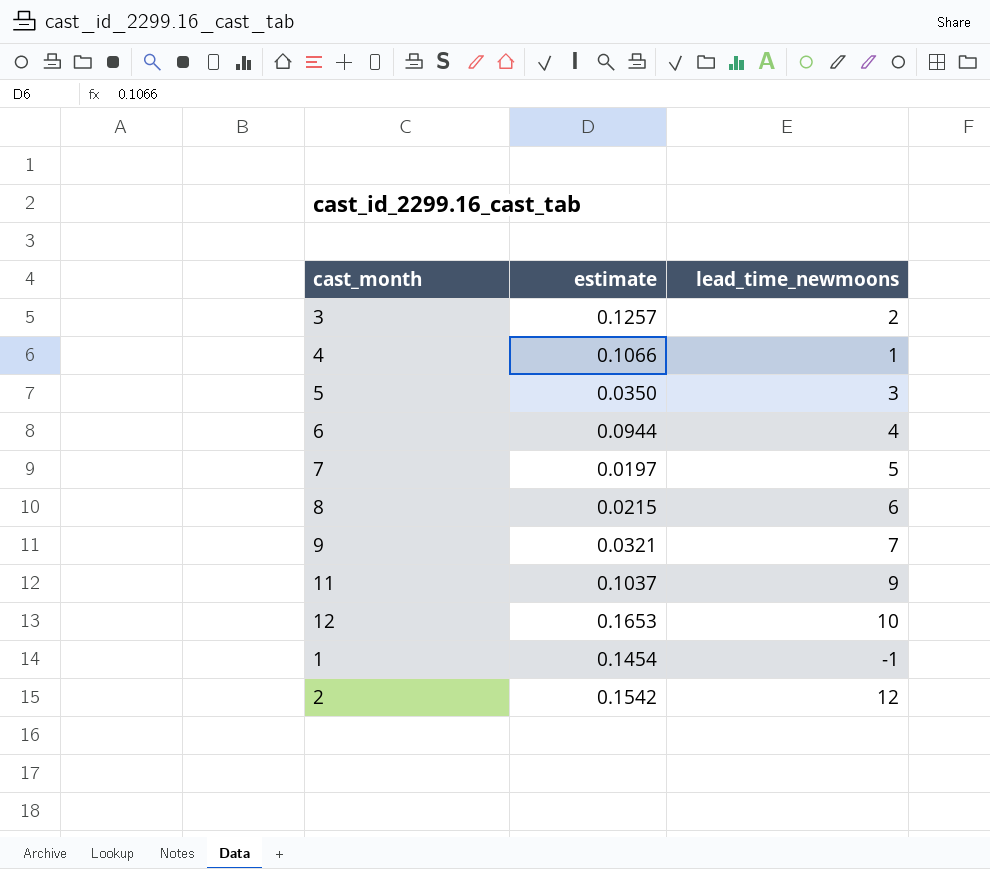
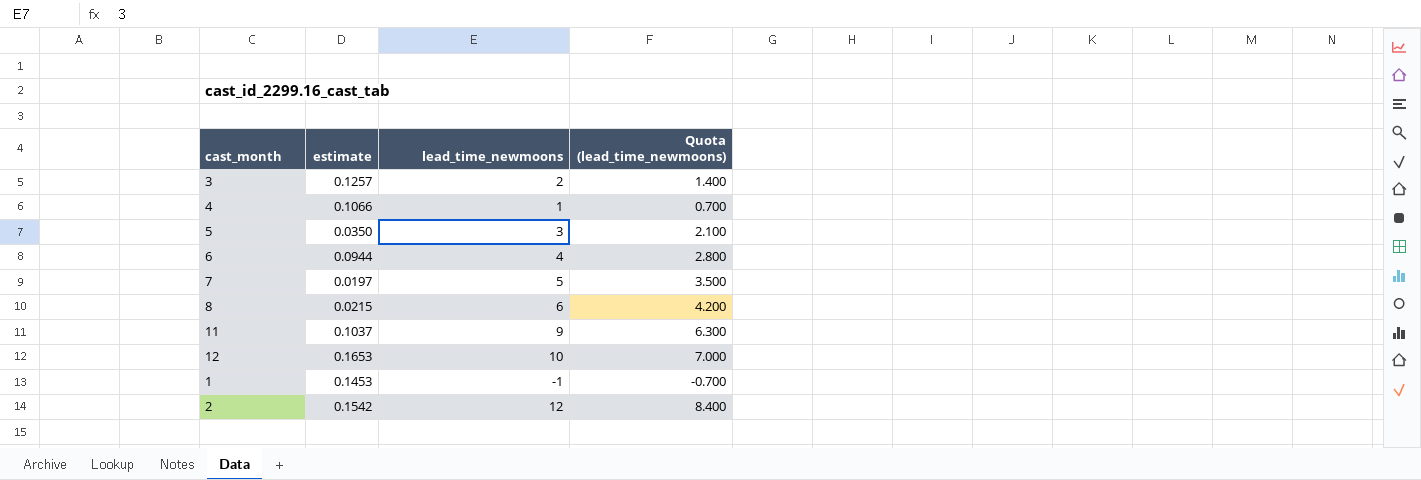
column Quota (lead_time_newmoons) | formula: none -> [lead_time_newmoons] * 0.7
row 9: 0.0321 | 7 -> none
1 | estimate: 0.1454 -> 0.1453

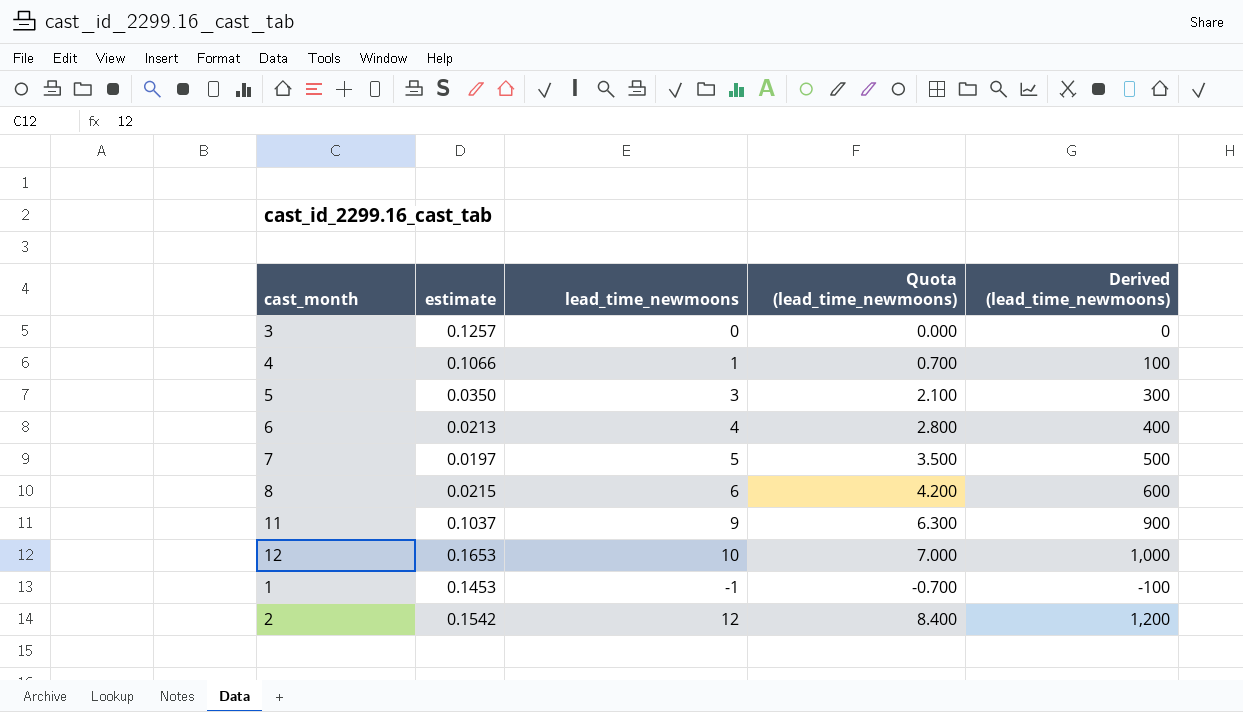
column Derived (lead_time_newmoons) | formula: none -> [lead_time_newmoons] * 100
3 | lead_time_newmoons: 2 -> 0
3 | Quota (lead_time_newmoons): 1.400 -> 0.000
6 | estimate: 0.0944 -> 0.0213

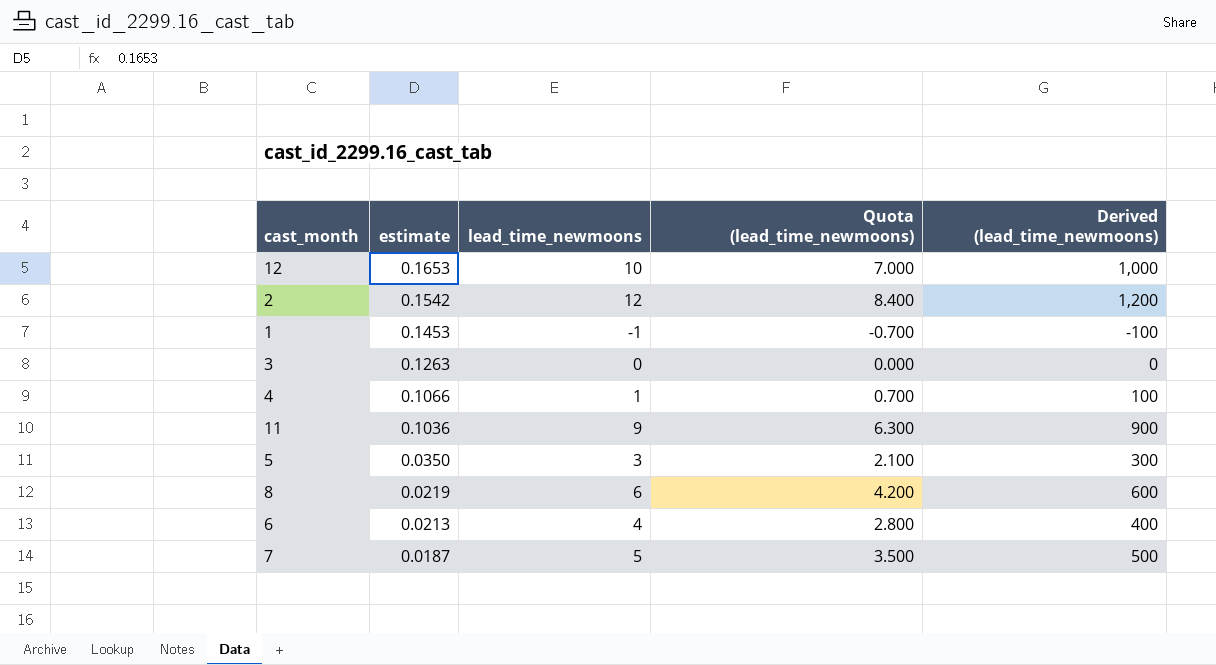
row order: none -> estimate descending
3 | estimate: 0.1257 -> 0.1263
11 | estimate: 0.1037 -> 0.1036
8 | estimate: 0.0215 -> 0.0219
7 | estimate: 0.0197 -> 0.0187

